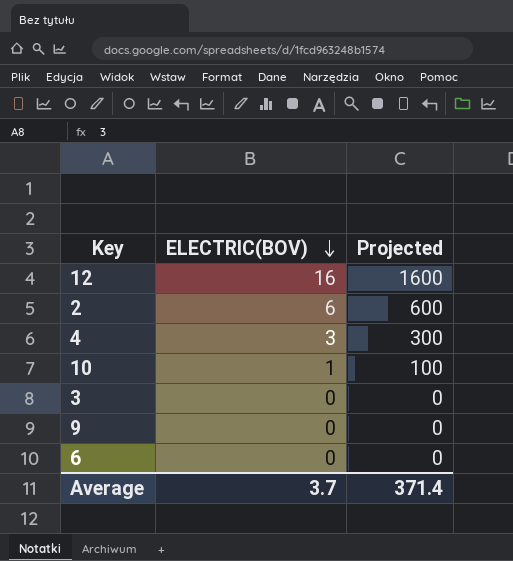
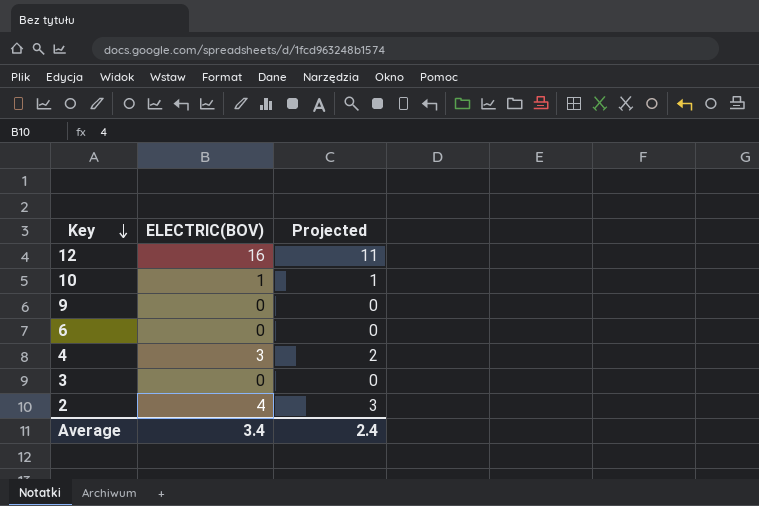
row order: ELECTRIC(BOV) descending -> Key descending
column Projected | formula: [ELECTRIC(BOV)] * 100 -> [ELECTRIC(BOV)] * 0.7
2 | ELECTRIC(BOV): 6 -> 4
Average | ELECTRIC(BOV): 3.7 -> 3.4
Average | Projected: 371.4 -> 2.4

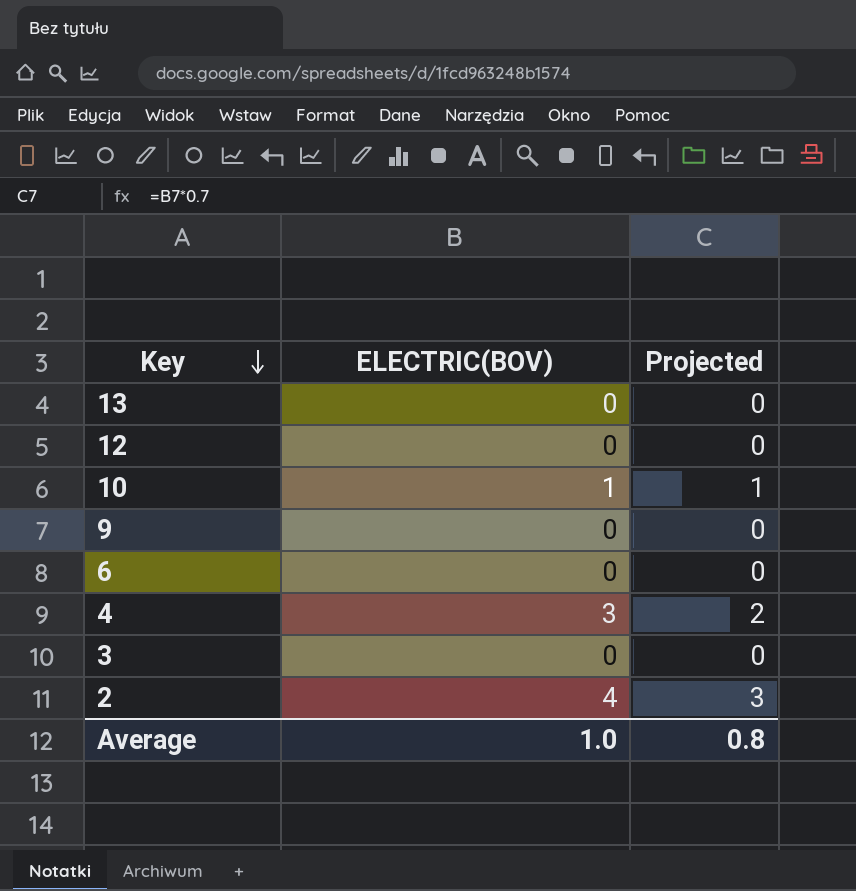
row 13: none -> 0 | 0
12 | ELECTRIC(BOV): 16 -> 0
12 | Projected: 11 -> 0
Average | ELECTRIC(BOV): 3.4 -> 1.0
Average | Projected: 2.4 -> 0.8

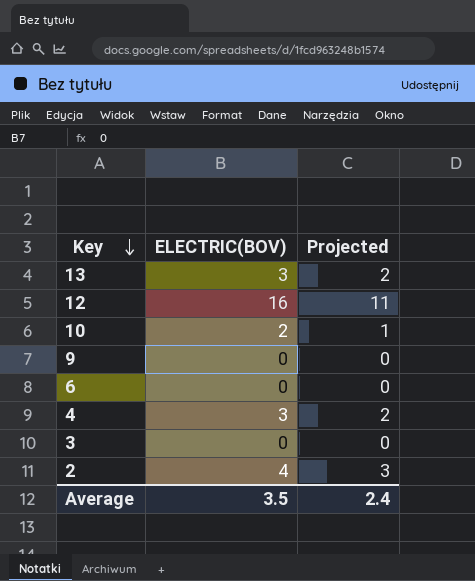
13 | ELECTRIC(BOV): 0 -> 3
13 | Projected: 0 -> 2
12 | ELECTRIC(BOV): 0 -> 16
12 | Projected: 0 -> 11
10 | ELECTRIC(BOV): 1 -> 2
Average | ELECTRIC(BOV): 1.0 -> 3.5
Average | Projected: 0.8 -> 2.4

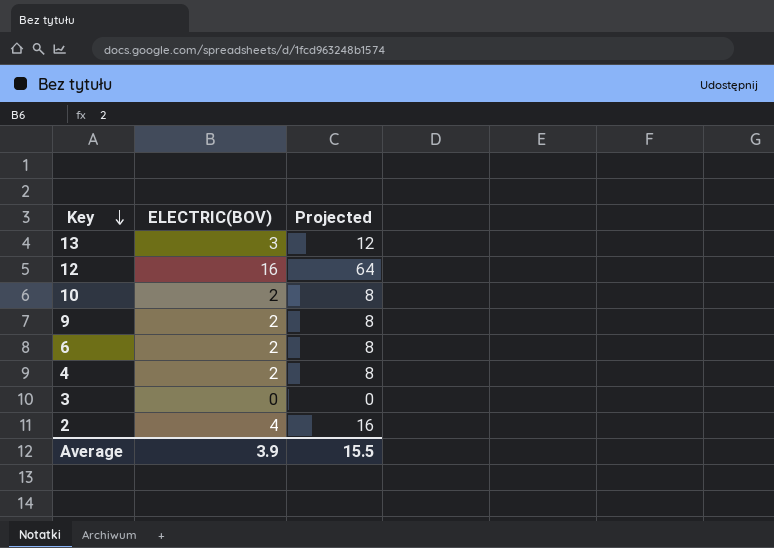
column Projected | formula: [ELECTRIC(BOV)] * 0.7 -> [ELECTRIC(BOV)] * 4
9 | ELECTRIC(BOV): 0 -> 2
6 | ELECTRIC(BOV): 0 -> 2
4 | ELECTRIC(BOV): 3 -> 2
Average | ELECTRIC(BOV): 3.5 -> 3.9
Average | Projected: 2.4 -> 15.5

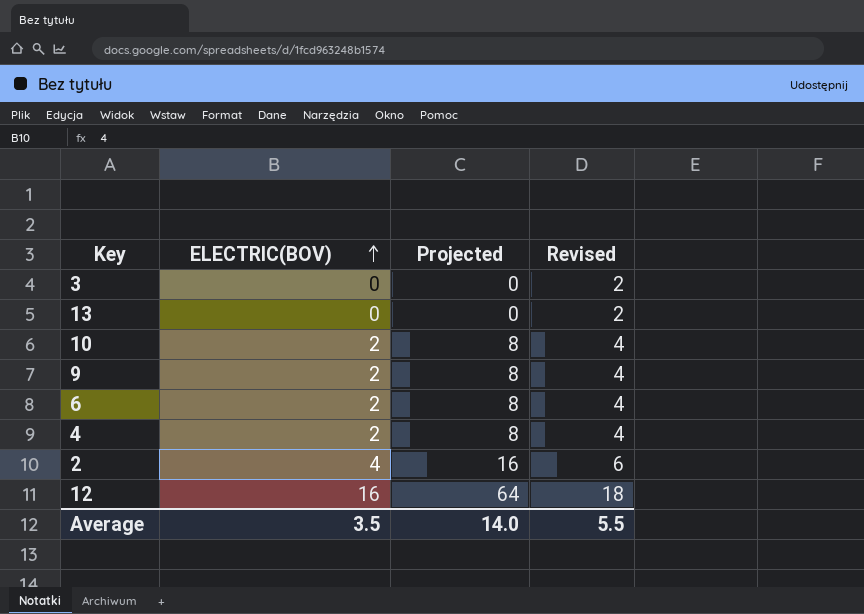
row order: Key descending -> ELECTRIC(BOV) ascending
column Revised | formula: none -> [ELECTRIC(BOV)] + 2
13 | ELECTRIC(BOV): 3 -> 0
13 | Projected: 12 -> 0
Average | ELECTRIC(BOV): 3.9 -> 3.5
Average | Projected: 15.5 -> 14.0

